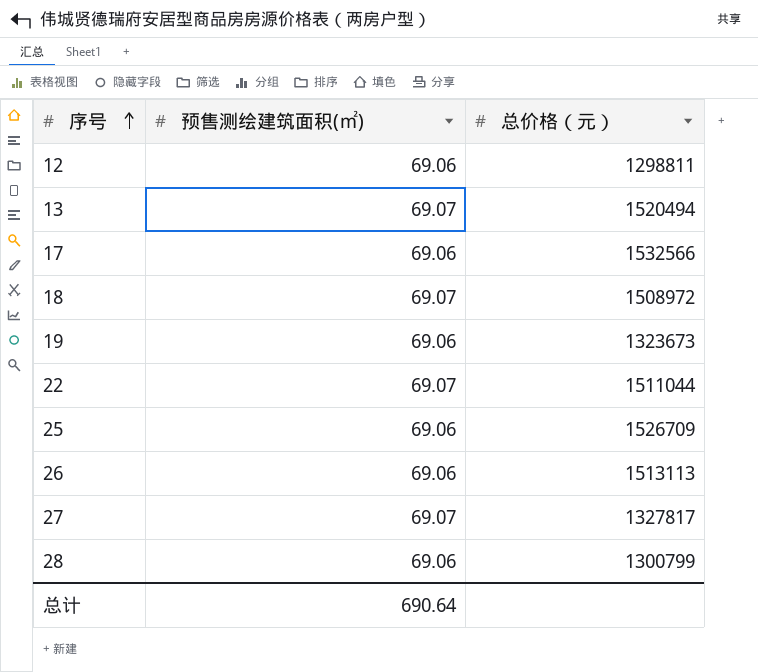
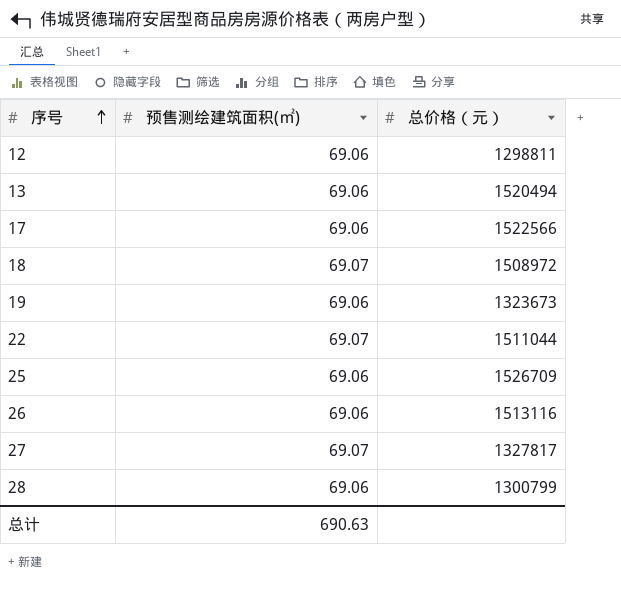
13 | 预售测绘建筑面积(㎡): 69.07 -> 69.06
17 | 总价格（元）: 1532566 -> 1522566
26 | 总价格（元）: 1513113 -> 1513116
总计 | 预售测绘建筑面积(㎡): 690.64 -> 690.63

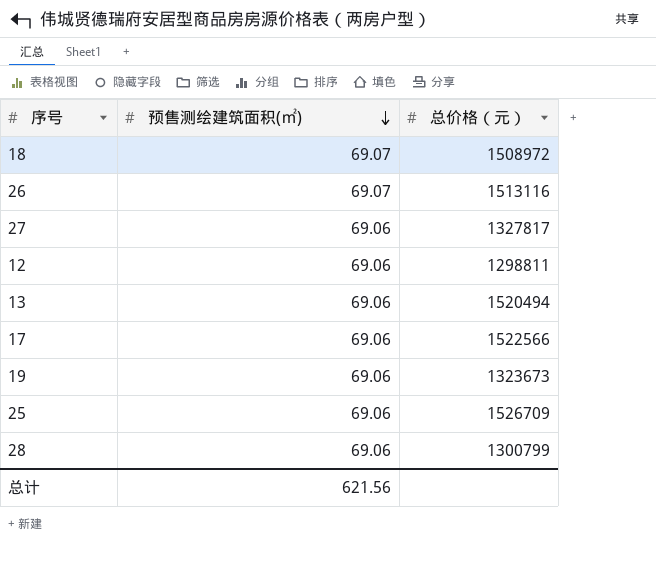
row order: 序号 ascending -> 预售测绘建筑面积(㎡) descending
row 22: 69.07 | 1511044 -> none
26 | 预售测绘建筑面积(㎡): 69.06 -> 69.07
27 | 预售测绘建筑面积(㎡): 69.07 -> 69.06
总计 | 预售测绘建筑面积(㎡): 690.63 -> 621.56

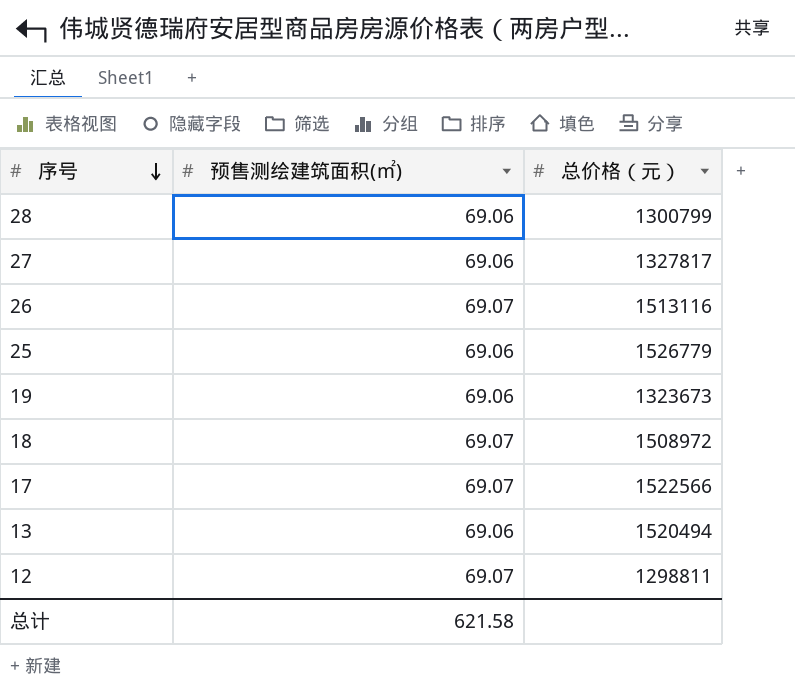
row order: 预售测绘建筑面积(㎡) descending -> 序号 descending
25 | 总价格（元）: 1526709 -> 1526779
17 | 预售测绘建筑面积(㎡): 69.06 -> 69.07
12 | 预售测绘建筑面积(㎡): 69.06 -> 69.07
总计 | 预售测绘建筑面积(㎡): 621.56 -> 621.58

